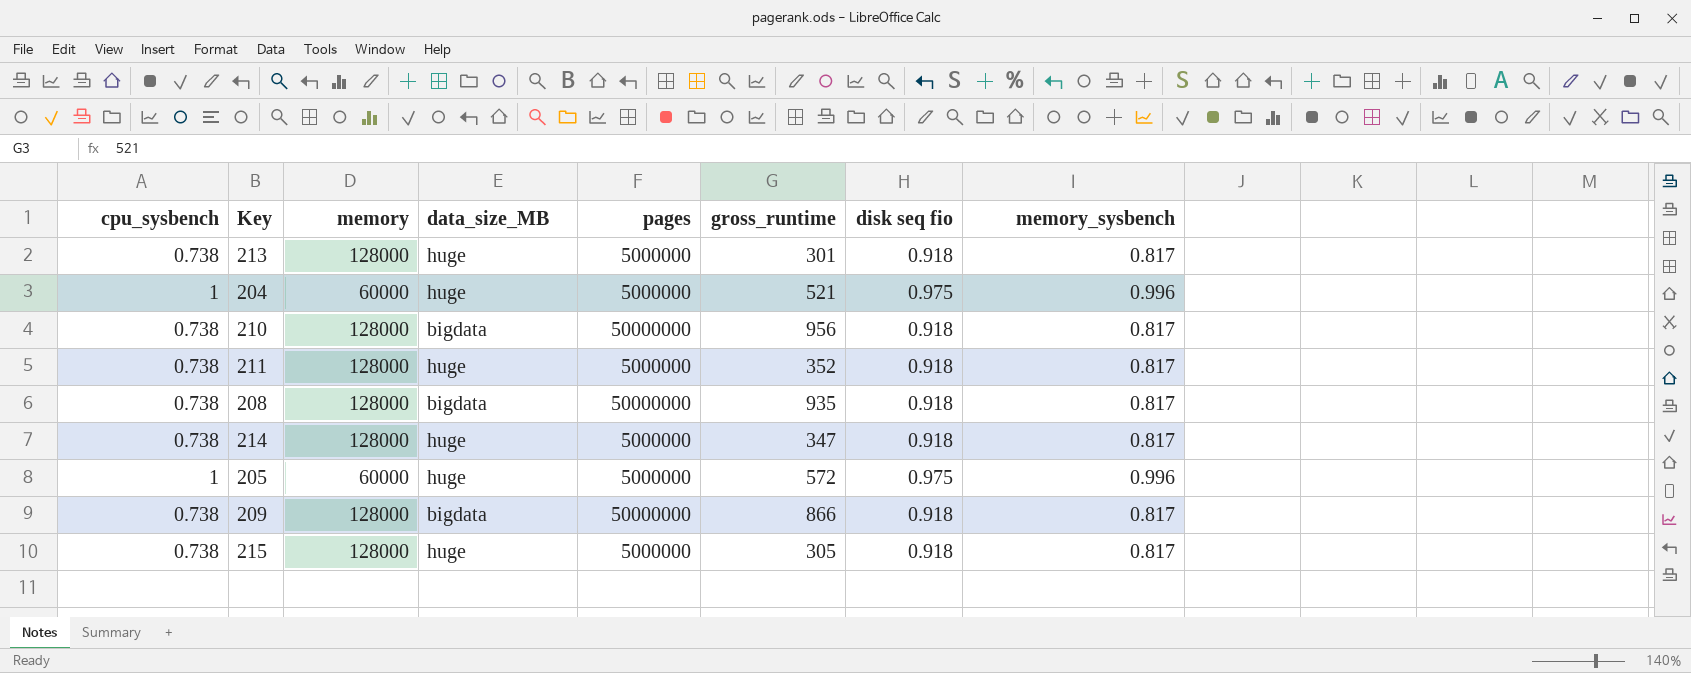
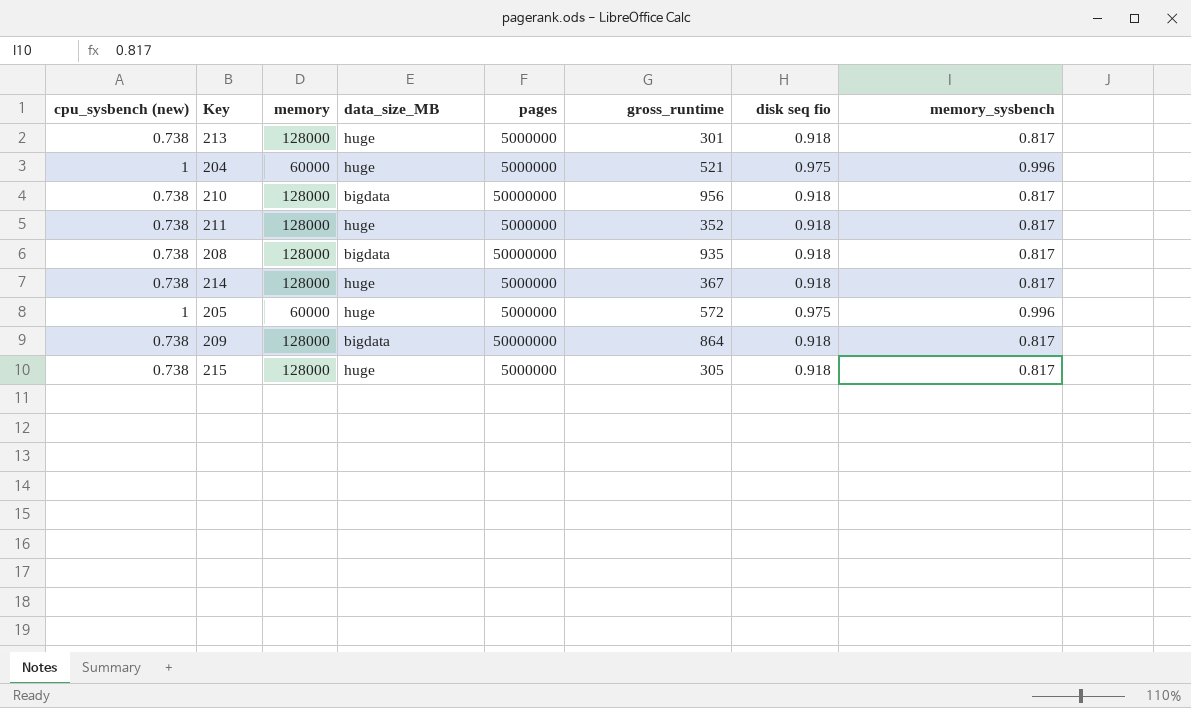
column name: cpu_sysbench -> cpu_sysbench (new)
214 | gross_runtime: 347 -> 367
209 | gross_runtime: 866 -> 864

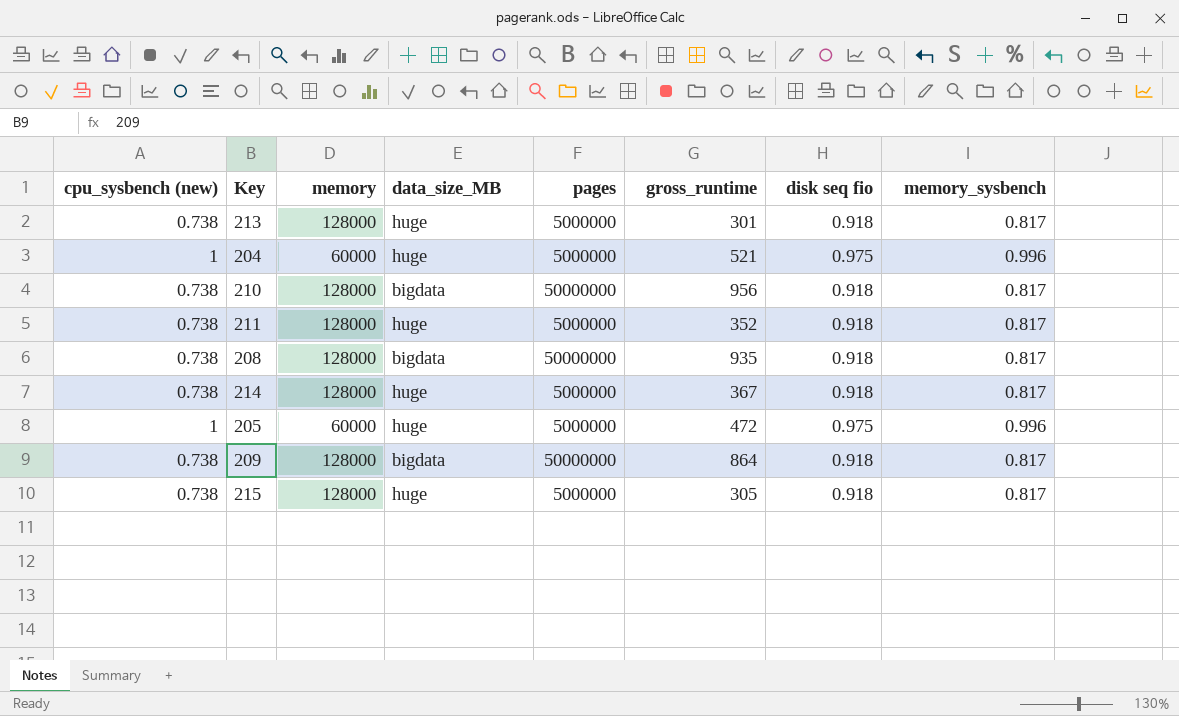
205 | gross_runtime: 572 -> 472

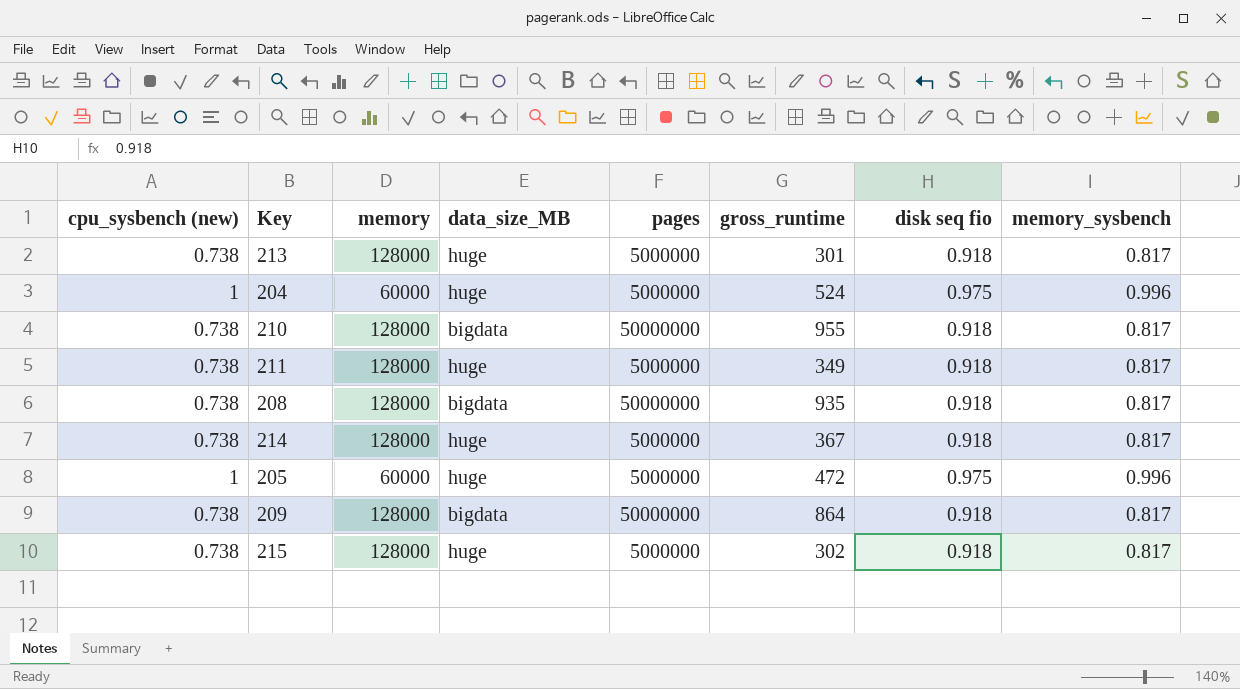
204 | gross_runtime: 521 -> 524
210 | gross_runtime: 956 -> 955
211 | gross_runtime: 352 -> 349
215 | gross_runtime: 305 -> 302

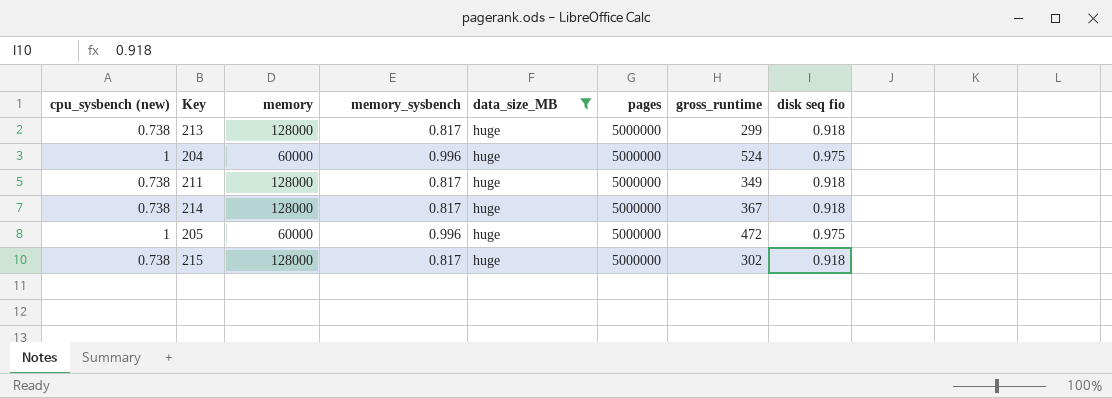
filter: none -> data_size_MB = huge
column memory_sysbench | position: 8 -> 4
213 | gross_runtime: 301 -> 299

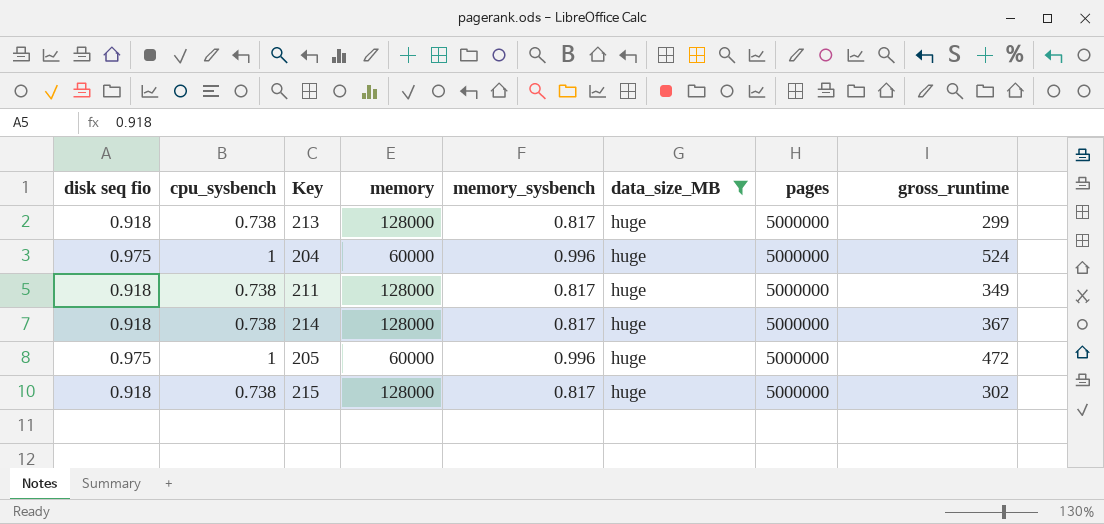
column disk seq fio | position: 8 -> 1
column name: cpu_sysbench (new) -> cpu_sysbench

